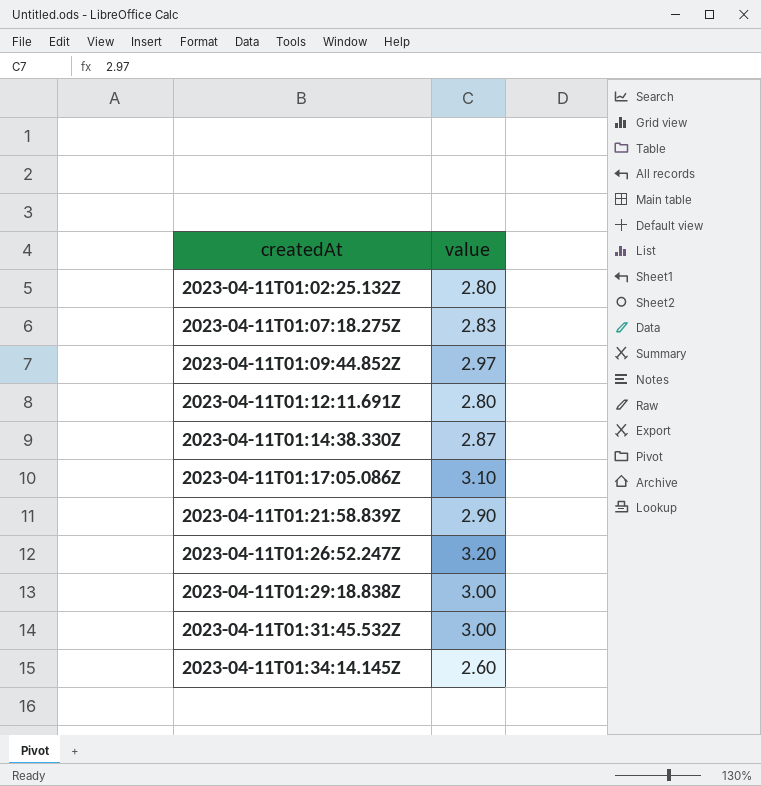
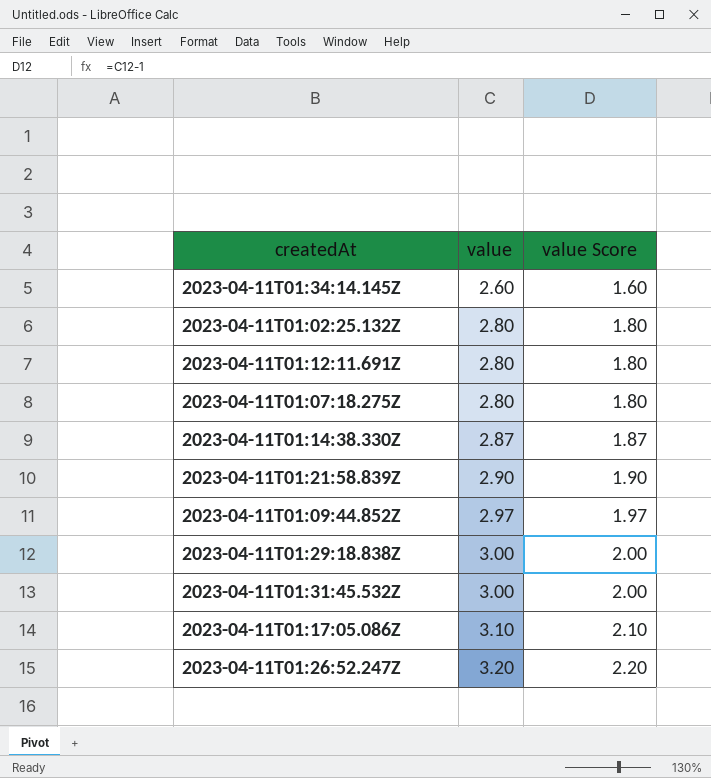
row order: createdAt ascending -> value ascending
column value Score | formula: none -> [value] - 1
2023-04-11T01:07:18.275Z | value: 2.83 -> 2.80

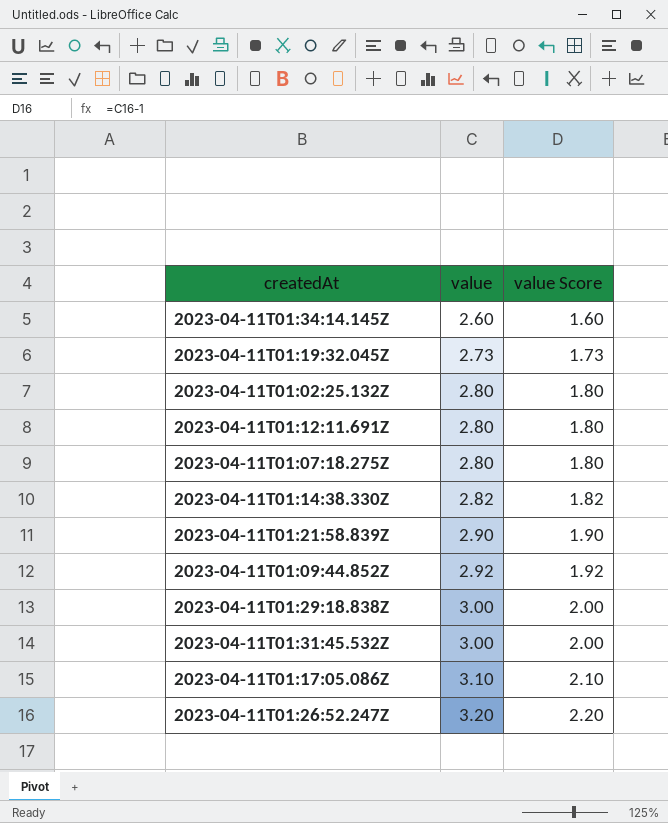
row 2023-04-11T01:19:32.045Z: none -> 2.73 | 1.73
2023-04-11T01:14:38.330Z | value: 2.87 -> 2.82
2023-04-11T01:14:38.330Z | value Score: 1.87 -> 1.82
2023-04-11T01:09:44.852Z | value: 2.97 -> 2.92
2023-04-11T01:09:44.852Z | value Score: 1.97 -> 1.92

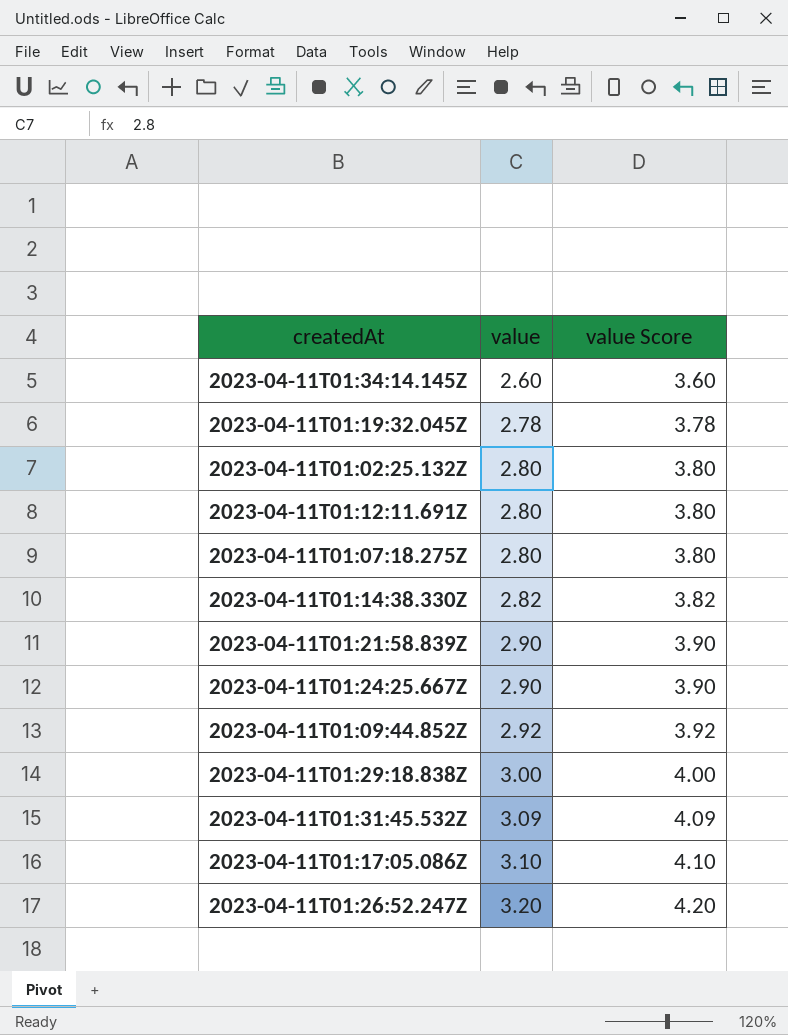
column value Score | formula: [value] - 1 -> [value] + 1
2023-04-11T01:19:32.045Z | value: 2.73 -> 2.78
row 2023-04-11T01:24:25.667Z: none -> 2.90 | 3.90
2023-04-11T01:31:45.532Z | value: 3.00 -> 3.09

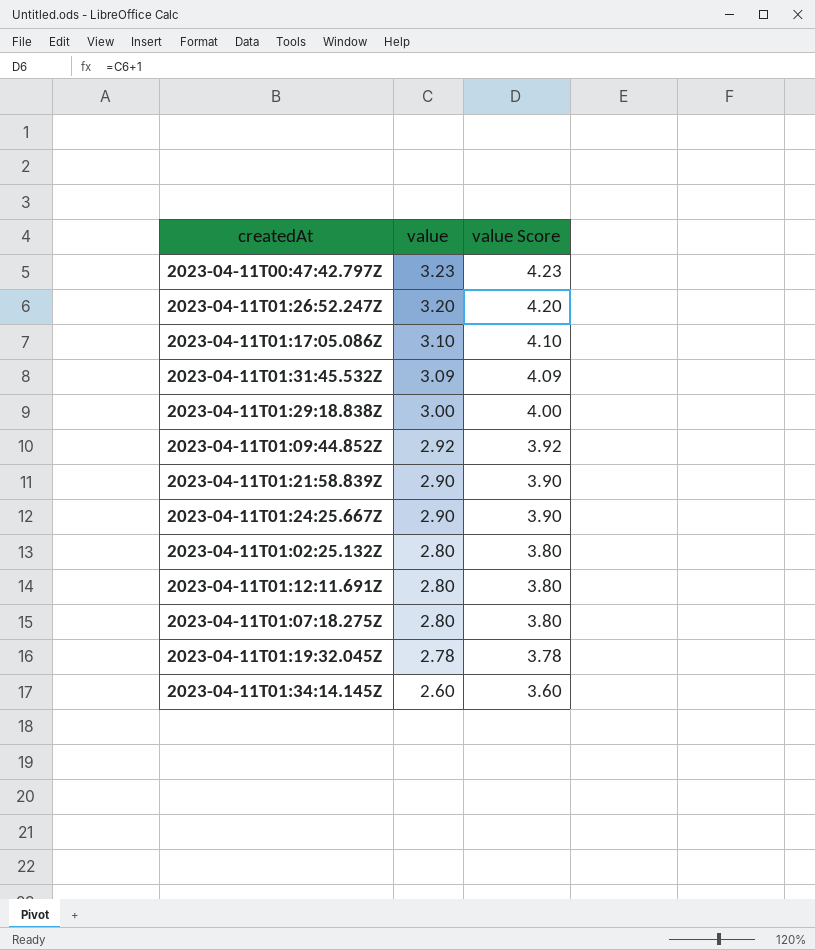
row order: value ascending -> value descending
row 2023-04-11T01:14:38.330Z: 2.82 | 3.82 -> none
row 2023-04-11T00:47:42.797Z: none -> 3.23 | 4.23

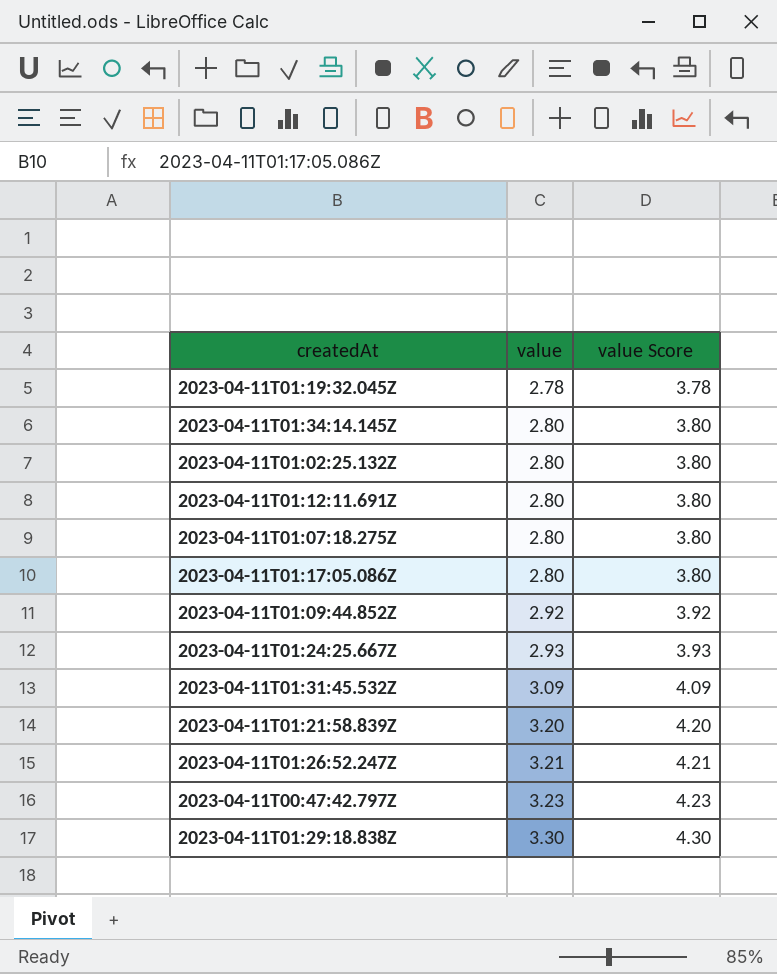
row order: value descending -> value ascending
2023-04-11T01:34:14.145Z | value: 2.60 -> 2.80
2023-04-11T01:34:14.145Z | value Score: 3.60 -> 3.80
2023-04-11T01:17:05.086Z | value: 3.10 -> 2.80
2023-04-11T01:17:05.086Z | value Score: 4.10 -> 3.80
2023-04-11T01:24:25.667Z | value: 2.90 -> 2.93
2023-04-11T01:24:25.667Z | value Score: 3.90 -> 3.93
2023-04-11T01:21:58.839Z | value: 2.90 -> 3.20
2023-04-11T01:21:58.839Z | value Score: 3.90 -> 4.20
2023-04-11T01:26:52.247Z | value: 3.20 -> 3.21
2023-04-11T01:26:52.247Z | value Score: 4.20 -> 4.21
2023-04-11T01:29:18.838Z | value: 3.00 -> 3.30
2023-04-11T01:29:18.838Z | value Score: 4.00 -> 4.30

